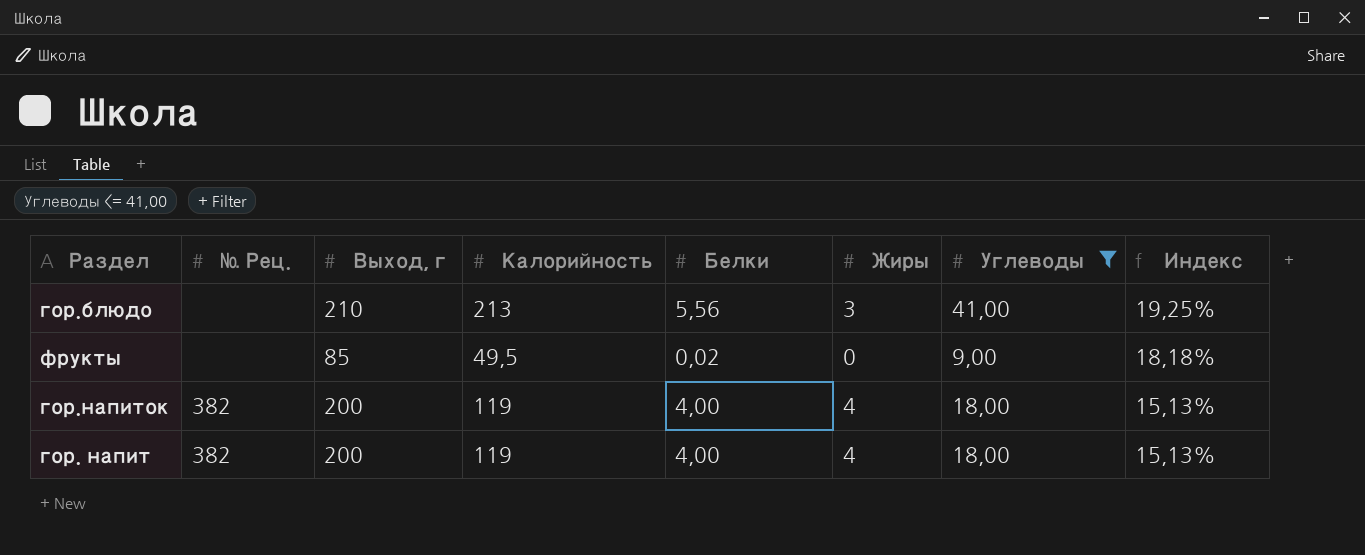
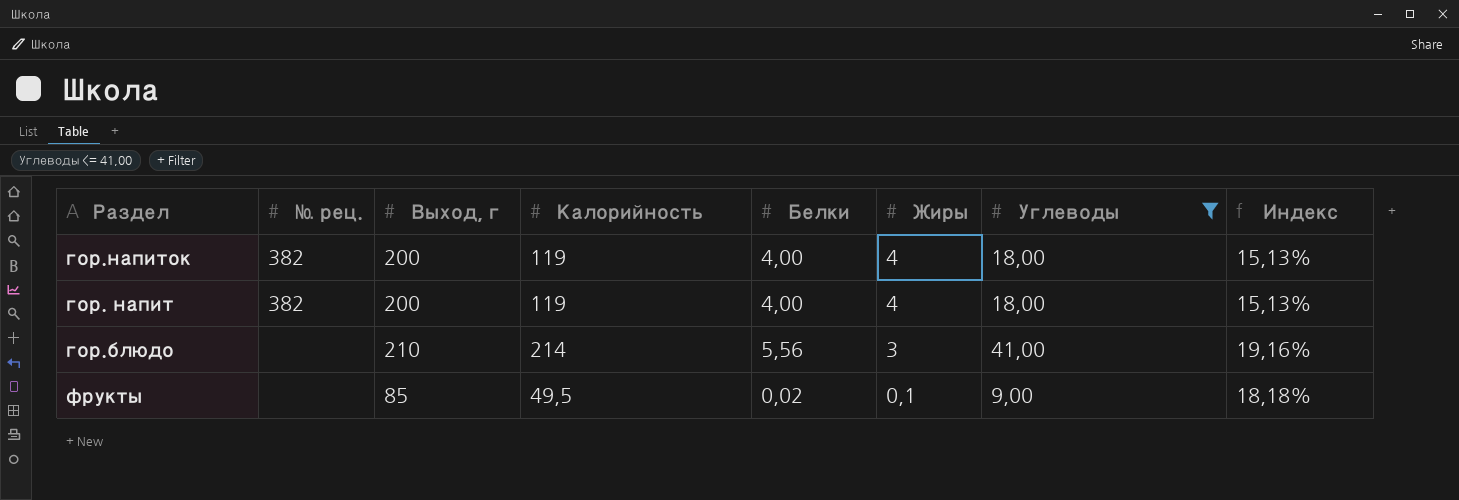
row order: Индекс descending -> Жиры descending
column name: № Рец. -> № рец.
гор.блюдо | Калорийность: 213 -> 214
гор.блюдо | Индекс: 19,25% -> 19,16%
фрукты | Жиры: 0 -> 0,1

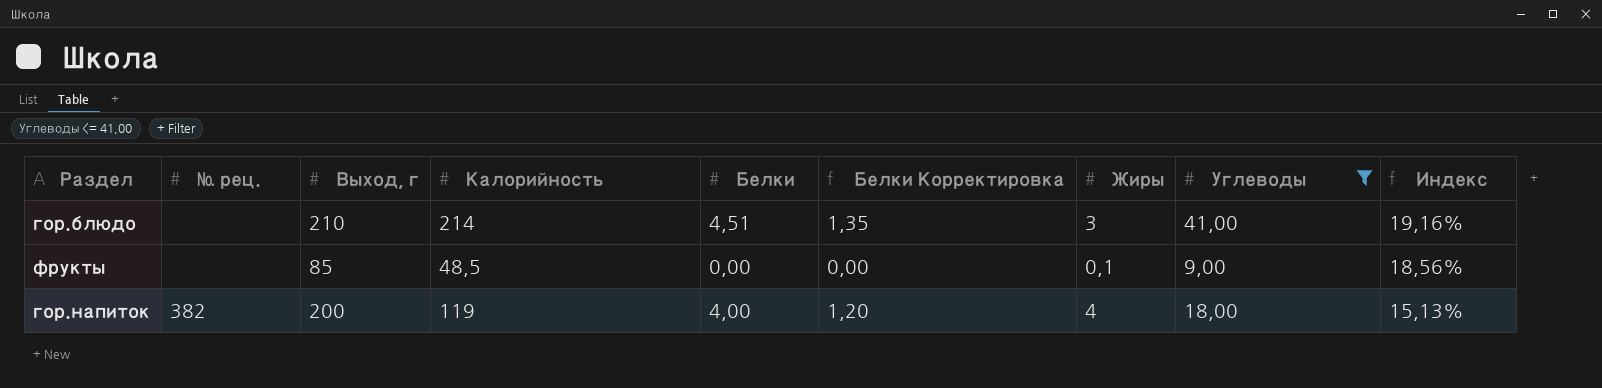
row order: Жиры descending -> Индекс descending
column Белки Корректировка | formula: none -> [Белки] * 0,3
row гор. напит: 382 | 200 | 119 | 4,00 | 4 | 18,00 | 15,13% -> none
гор.блюдо | Белки: 5,56 -> 4,51
фрукты | Калорийность: 49,5 -> 48,5
фрукты | Белки: 0,02 -> 0,00
фрукты | Индекс: 18,18% -> 18,56%

